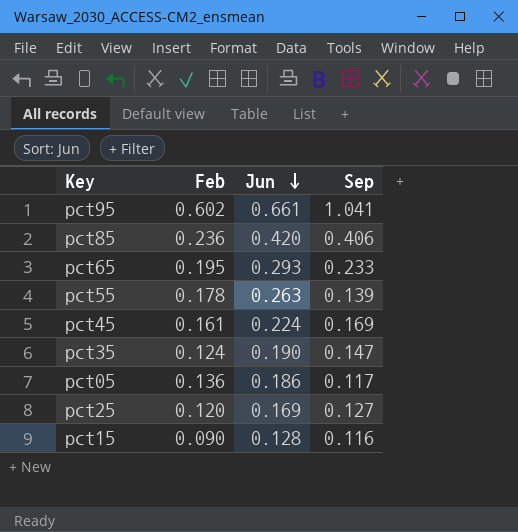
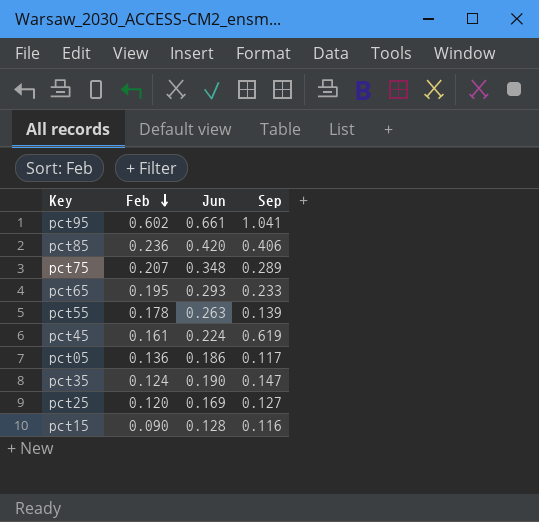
row order: Jun descending -> Feb descending
row pct75: none -> 0.207 | 0.348 | 0.289
pct45 | Sep: 0.169 -> 0.619

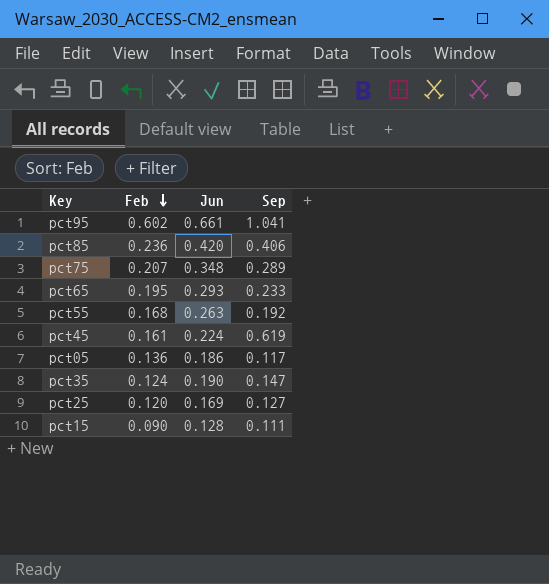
pct55 | Feb: 0.178 -> 0.168
pct55 | Sep: 0.139 -> 0.192
pct15 | Sep: 0.116 -> 0.111

